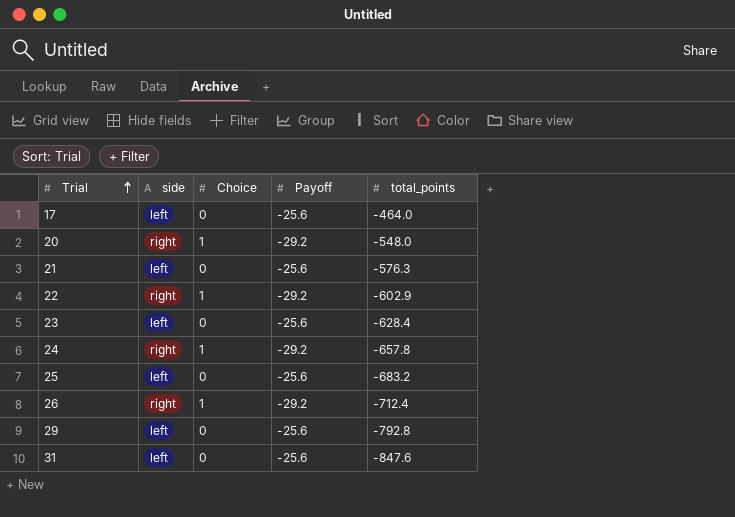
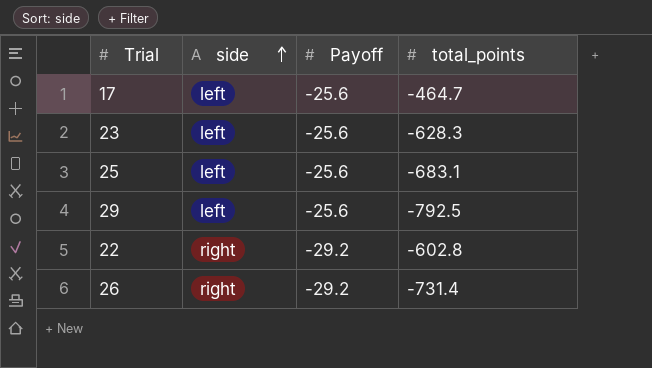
row order: Trial ascending -> side ascending
column Choice | position: 3 -> none
row 20: right | 1 | -29.2 | -548.0 -> none
row 21: left | 0 | -25.6 | -576.3 -> none
row 24: right | 1 | -29.2 | -657.8 -> none
row 31: left | 0 | -25.6 | -847.6 -> none
17 | total_points: -464.0 -> -464.7
23 | total_points: -628.4 -> -628.3
25 | total_points: -683.2 -> -683.1
29 | total_points: -792.8 -> -792.5
22 | total_points: -602.9 -> -602.8
26 | total_points: -712.4 -> -731.4

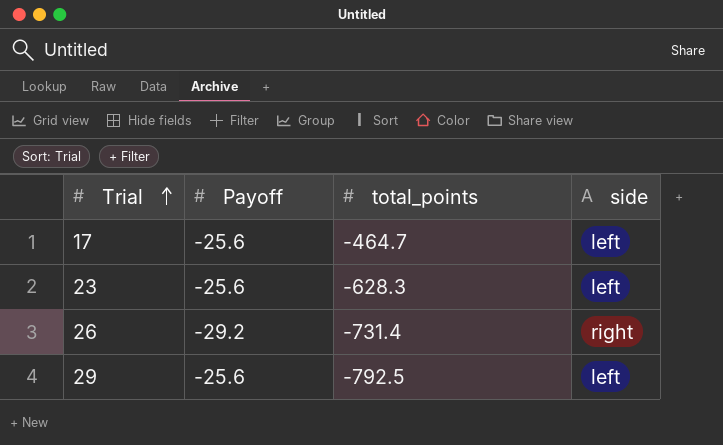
row order: side ascending -> Trial ascending
column side | position: 2 -> 4
row 25: left | -25.6 | -683.1 -> none
row 22: right | -29.2 | -602.8 -> none

